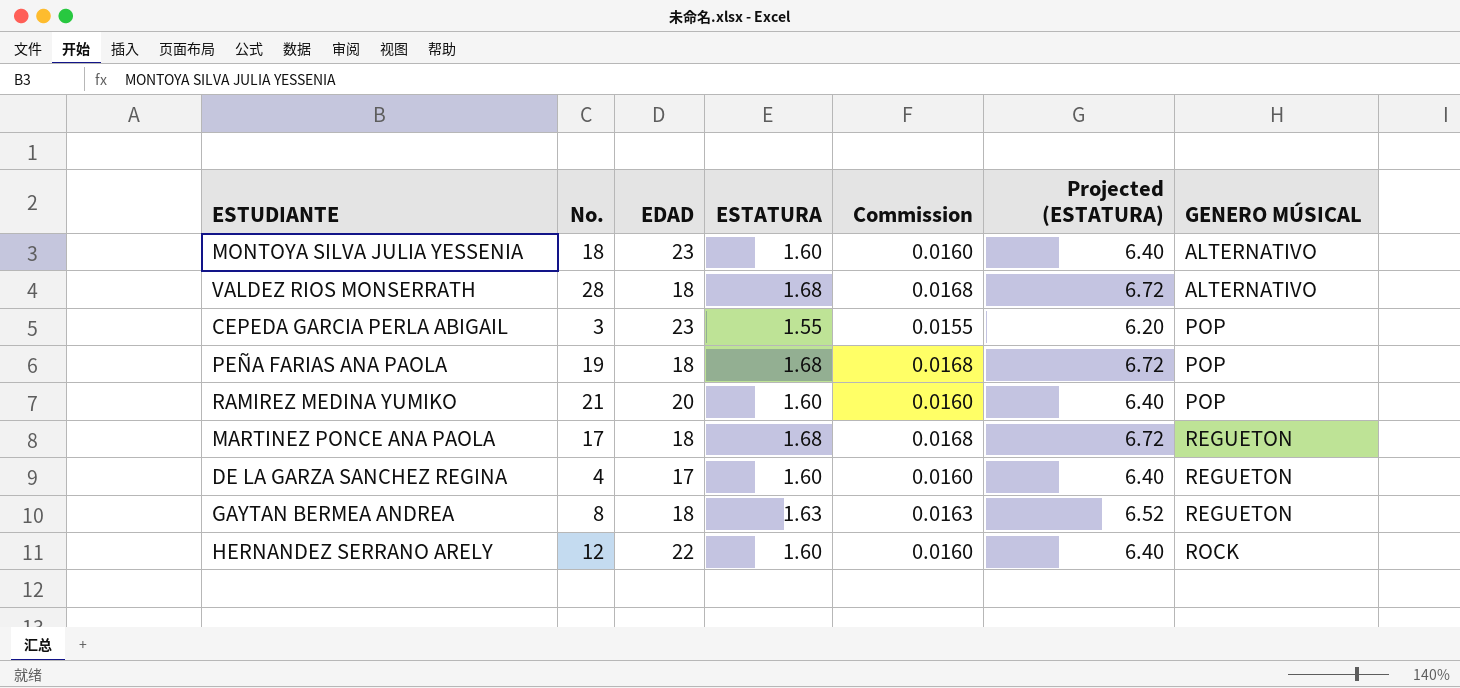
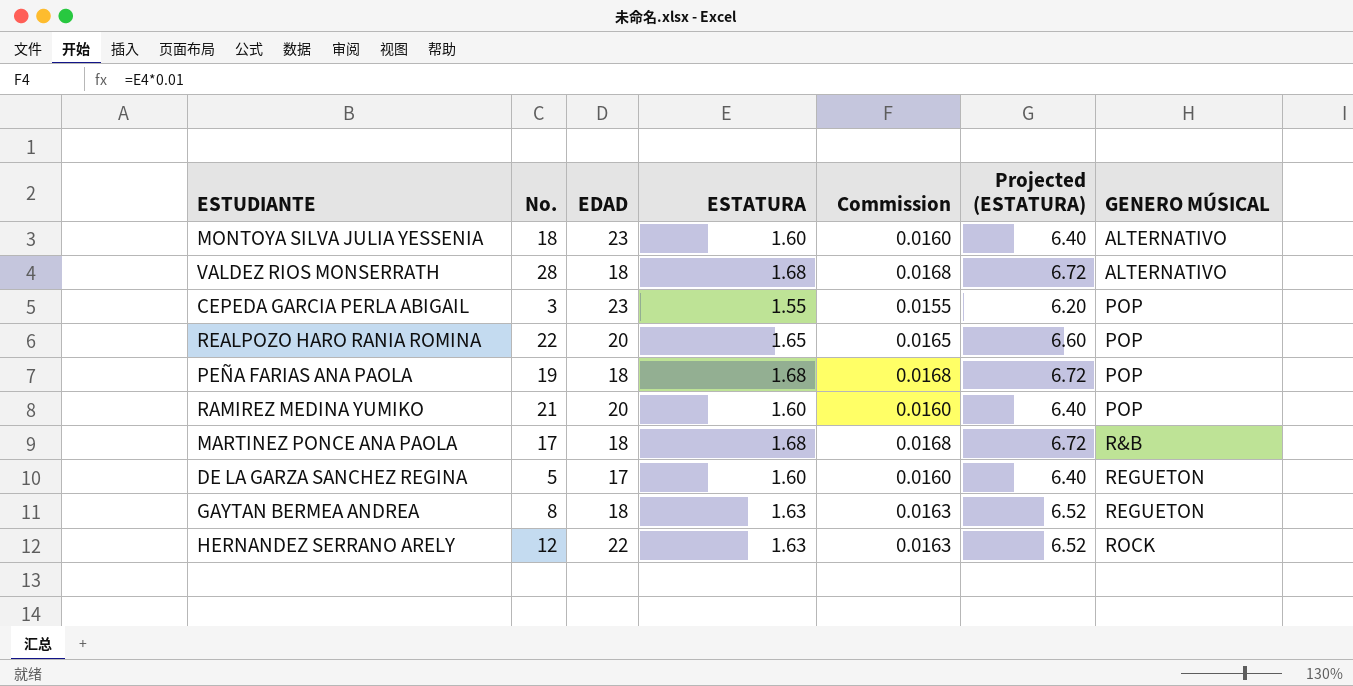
row REALPOZO HARO RANIA ROMINA: none -> 22 | 20 | 1.65 | 0.0165 | 6.60 | POP
MARTINEZ PONCE ANA PAOLA | GENERO MÚSICAL: REGUETON -> R&B
DE LA GARZA SANCHEZ REGINA | No.: 4 -> 5
HERNANDEZ SERRANO ARELY | ESTATURA: 1.60 -> 1.63
HERNANDEZ SERRANO ARELY | Commission: 0.0160 -> 0.0163
HERNANDEZ SERRANO ARELY | Projected (ESTATURA): 6.40 -> 6.52

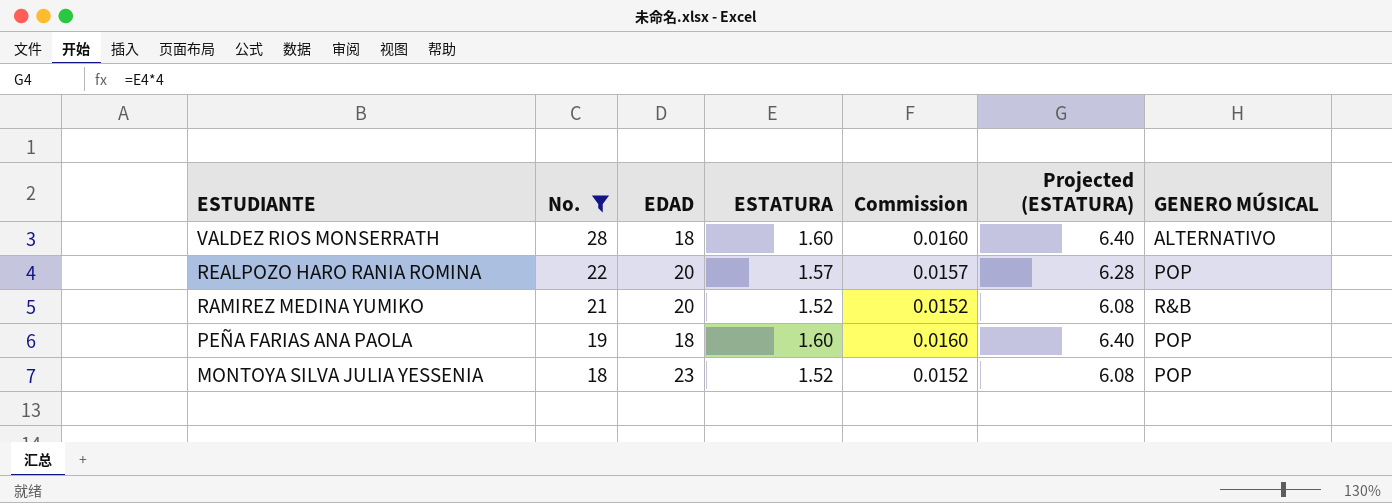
filter: none -> No. >= 18
row order: GENERO MÚSICAL ascending -> ESTUDIANTE descending
VALDEZ RIOS MONSERRATH | ESTATURA: 1.68 -> 1.60
VALDEZ RIOS MONSERRATH | Commission: 0.0168 -> 0.0160
VALDEZ RIOS MONSERRATH | Projected (ESTATURA): 6.72 -> 6.40
REALPOZO HARO RANIA ROMINA | ESTATURA: 1.65 -> 1.57
REALPOZO HARO RANIA ROMINA | Commission: 0.0165 -> 0.0157
REALPOZO HARO RANIA ROMINA | Projected (ESTATURA): 6.60 -> 6.28
RAMIREZ MEDINA YUMIKO | ESTATURA: 1.60 -> 1.52
RAMIREZ MEDINA YUMIKO | Commission: 0.0160 -> 0.0152
RAMIREZ MEDINA YUMIKO | Projected (ESTATURA): 6.40 -> 6.08
RAMIREZ MEDINA YUMIKO | GENERO MÚSICAL: POP -> R&B
PEÑA FARIAS ANA PAOLA | ESTATURA: 1.68 -> 1.60
PEÑA FARIAS ANA PAOLA | Commission: 0.0168 -> 0.0160
PEÑA FARIAS ANA PAOLA | Projected (ESTATURA): 6.72 -> 6.40
MONTOYA SILVA JULIA YESSENIA | ESTATURA: 1.60 -> 1.52
MONTOYA SILVA JULIA YESSENIA | Commission: 0.0160 -> 0.0152
MONTOYA SILVA JULIA YESSENIA | Projected (ESTATURA): 6.40 -> 6.08
MONTOYA SILVA JULIA YESSENIA | GENERO MÚSICAL: ALTERNATIVO -> POP

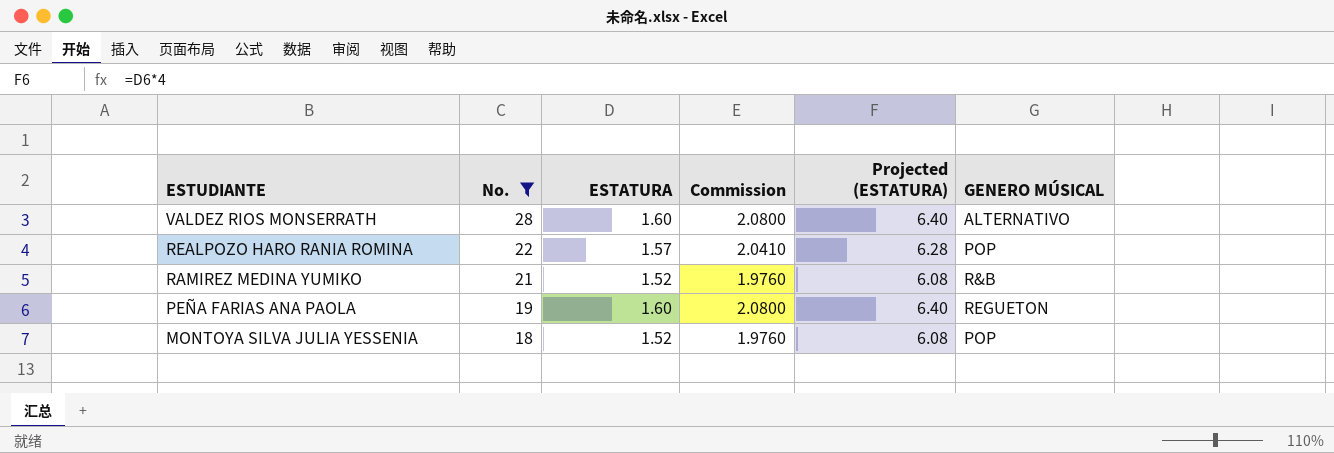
column EDAD | position: 3 -> none
column Commission | formula: [ESTATURA] * 0.01 -> [ESTATURA] * 1.3
PEÑA FARIAS ANA PAOLA | GENERO MÚSICAL: POP -> REGUETON

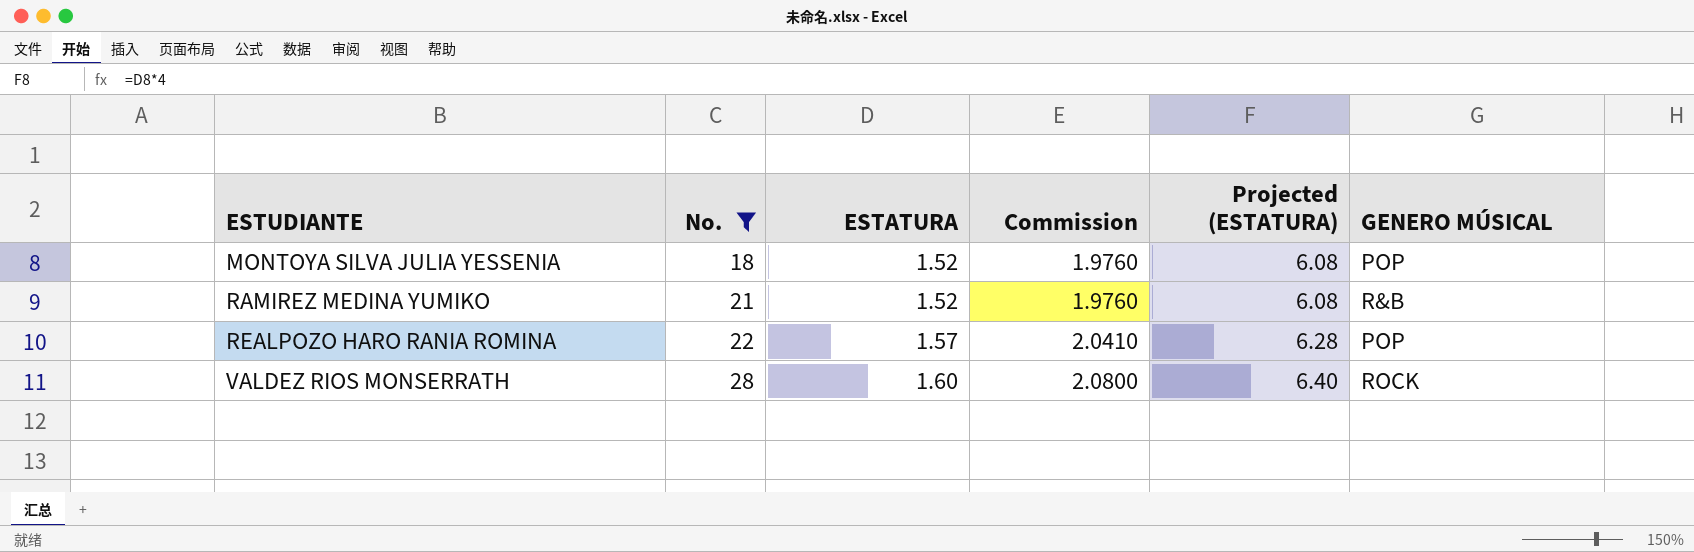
row order: ESTUDIANTE descending -> ESTUDIANTE ascending
row PEÑA FARIAS ANA PAOLA: 19 | 1.60 | 2.0800 | 6.40 | REGUETON -> none
VALDEZ RIOS MONSERRATH | GENERO MÚSICAL: ALTERNATIVO -> ROCK

